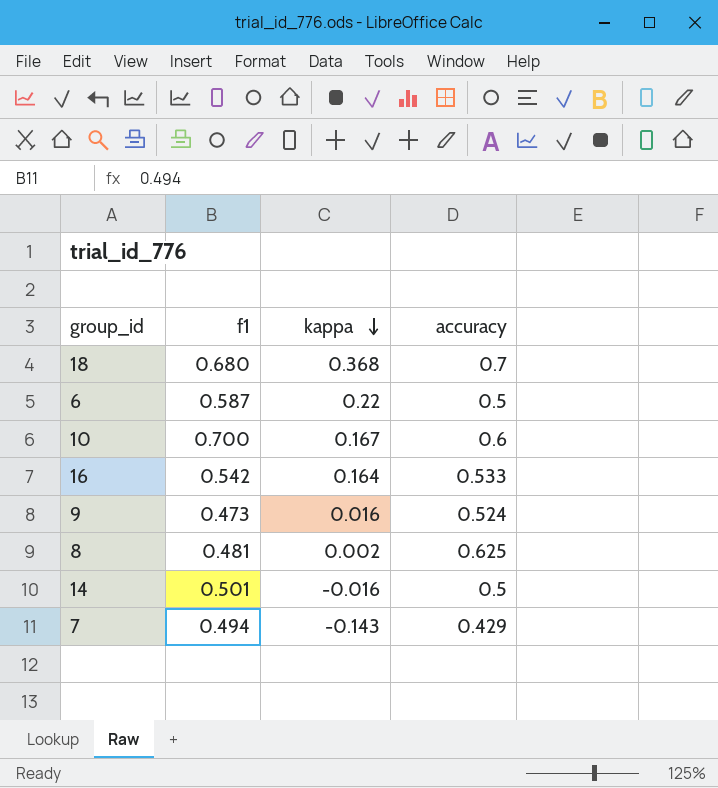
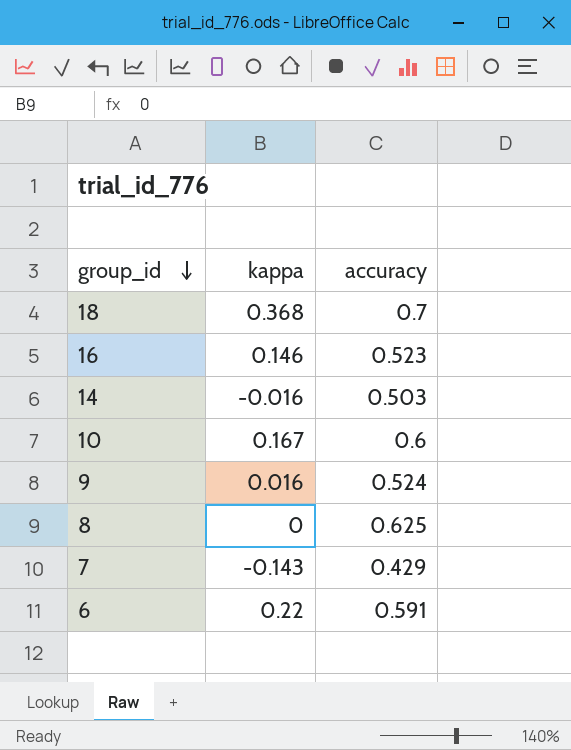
row order: kappa descending -> group_id descending
column f1 | position: 2 -> none
16 | kappa: 0.164 -> 0.146
16 | accuracy: 0.533 -> 0.523
14 | accuracy: 0.5 -> 0.503
8 | kappa: 0.002 -> 0
6 | accuracy: 0.5 -> 0.591

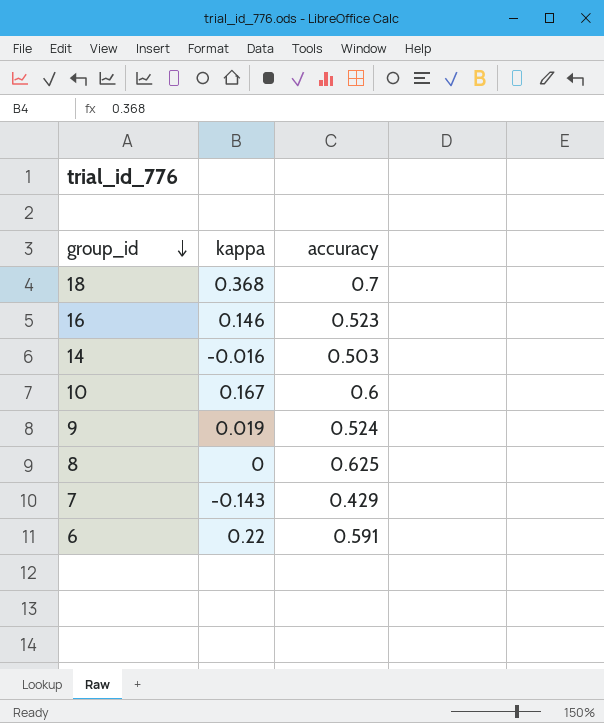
9 | kappa: 0.016 -> 0.019

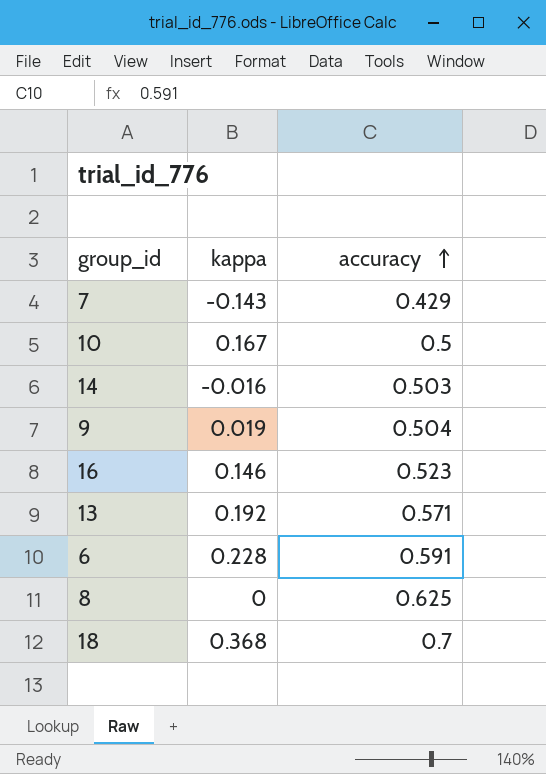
row order: group_id descending -> accuracy ascending
10 | accuracy: 0.6 -> 0.5
9 | accuracy: 0.524 -> 0.504
row 13: none -> 0.192 | 0.571
6 | kappa: 0.22 -> 0.228

